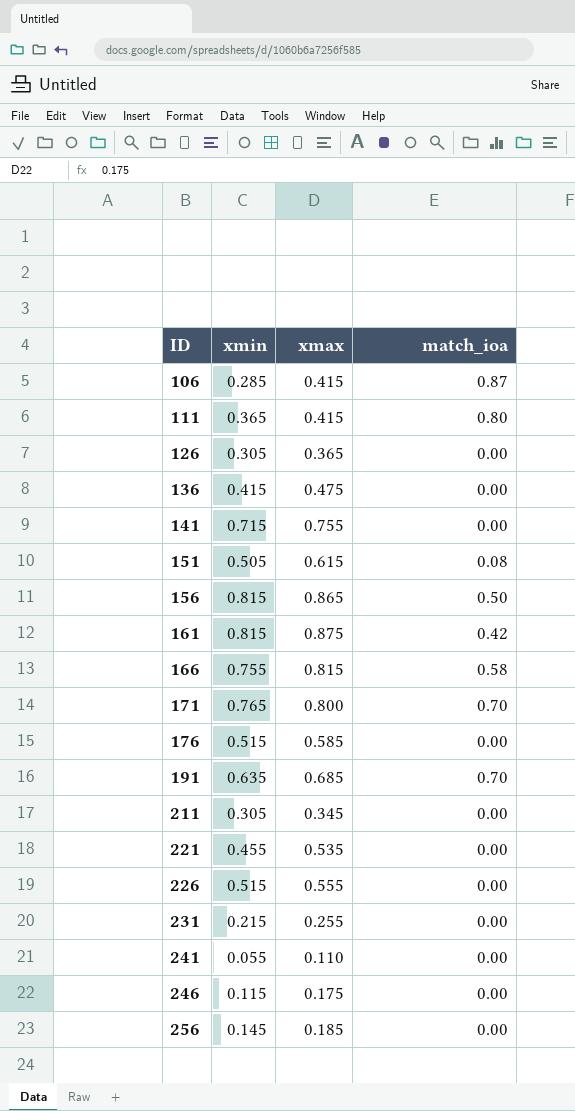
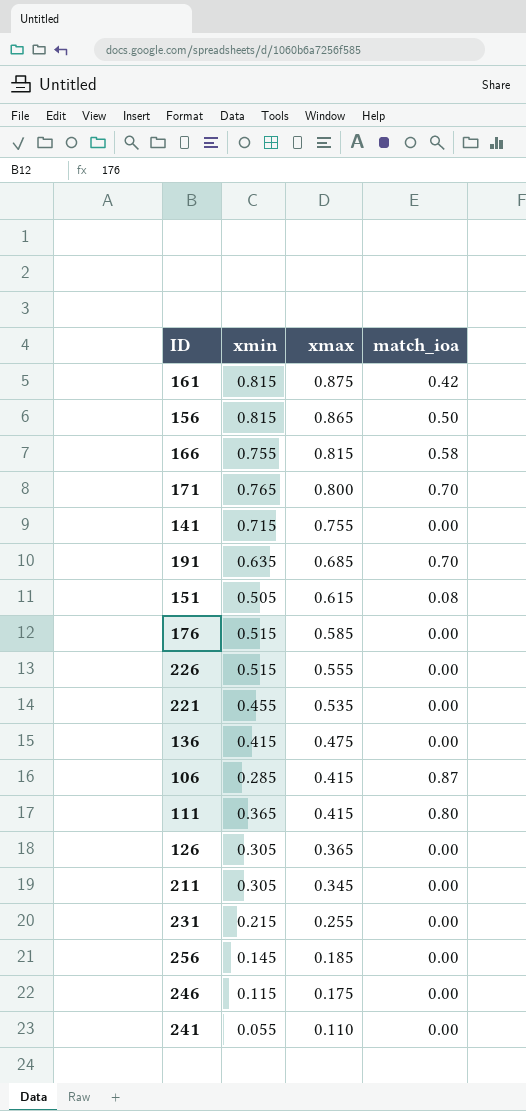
row order: ID ascending -> xmax descending

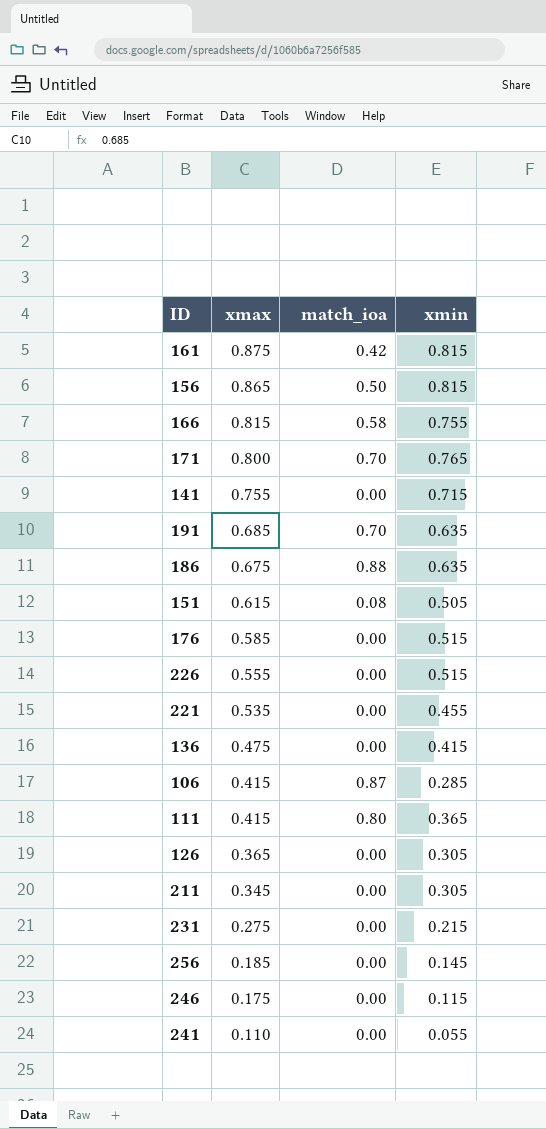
column xmin | position: 2 -> 4
row 186: none -> 0.675 | 0.88 | 0.635
231 | xmax: 0.255 -> 0.275

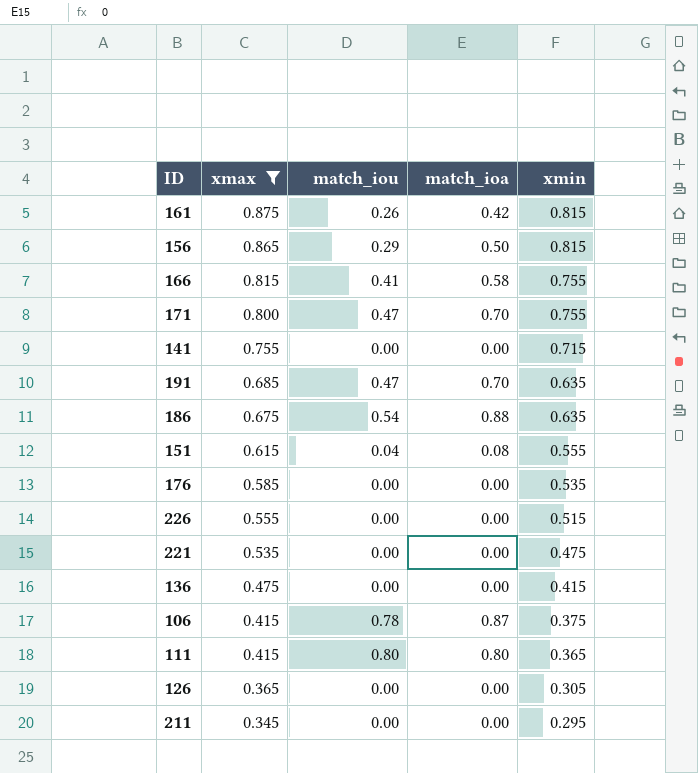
filter: none -> xmax >= 0.345
column match_iou | position: none -> 3
171 | xmin: 0.765 -> 0.755
151 | xmin: 0.505 -> 0.555
176 | xmin: 0.515 -> 0.535
221 | xmin: 0.455 -> 0.475
106 | xmin: 0.285 -> 0.375
211 | xmin: 0.305 -> 0.295

